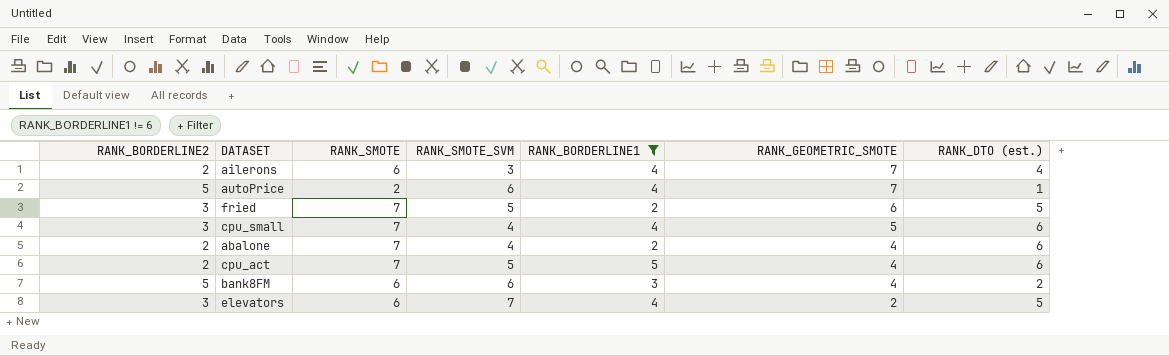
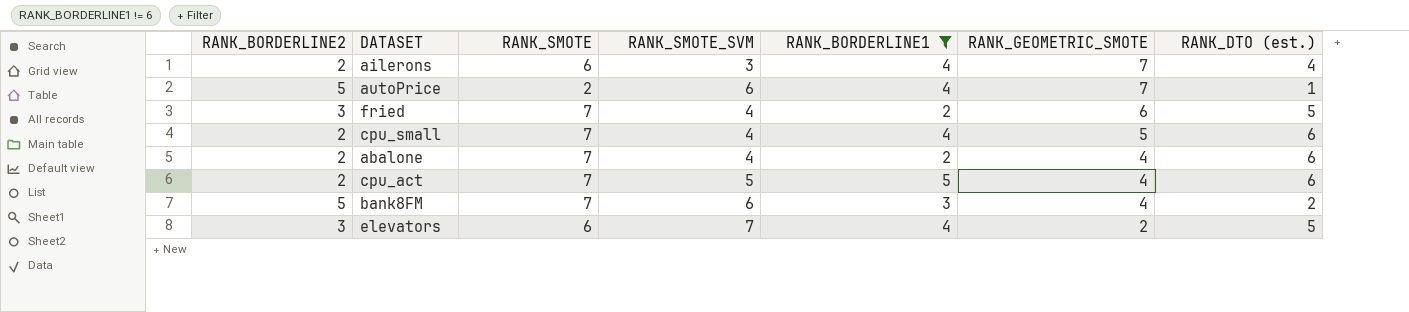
fried | RANK_SMOTE_SVM: 5 -> 4
cpu_small | RANK_BORDERLINE2: 3 -> 2
bank8FM | RANK_SMOTE: 6 -> 7

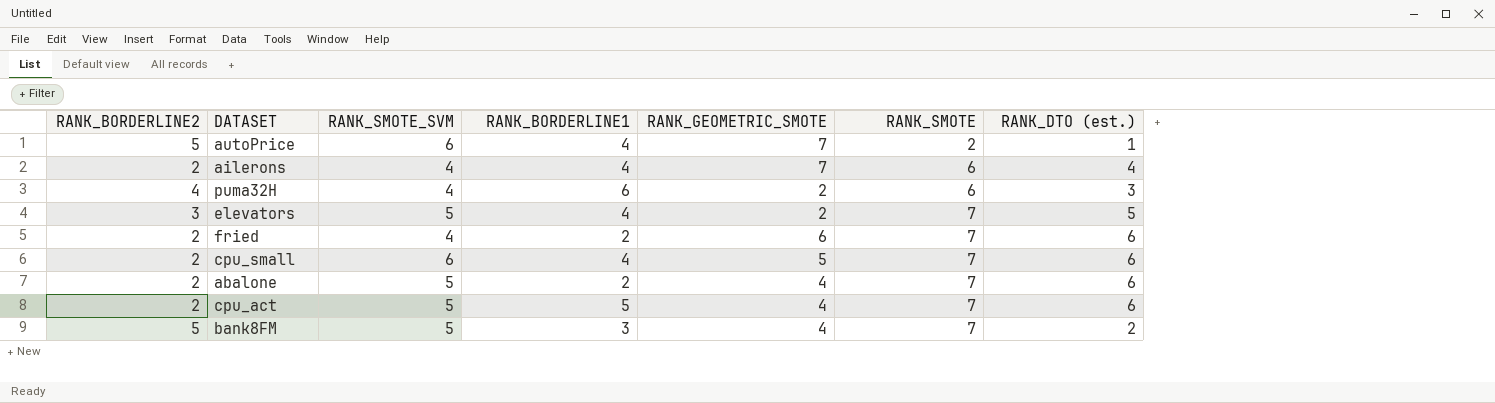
filter: RANK_BORDERLINE1 != 6 -> none
row order: RANK_GEOMETRIC_SMOTE descending -> RANK_SMOTE ascending
column RANK_SMOTE | position: 3 -> 6
ailerons | RANK_SMOTE_SVM: 3 -> 4
elevators | RANK_SMOTE_SVM: 7 -> 5
elevators | RANK_SMOTE: 6 -> 7
fried | RANK_BORDERLINE2: 3 -> 2
fried | RANK_DTO (est.): 5 -> 6
cpu_small | RANK_SMOTE_SVM: 4 -> 6
abalone | RANK_SMOTE_SVM: 4 -> 5
bank8FM | RANK_SMOTE_SVM: 6 -> 5

